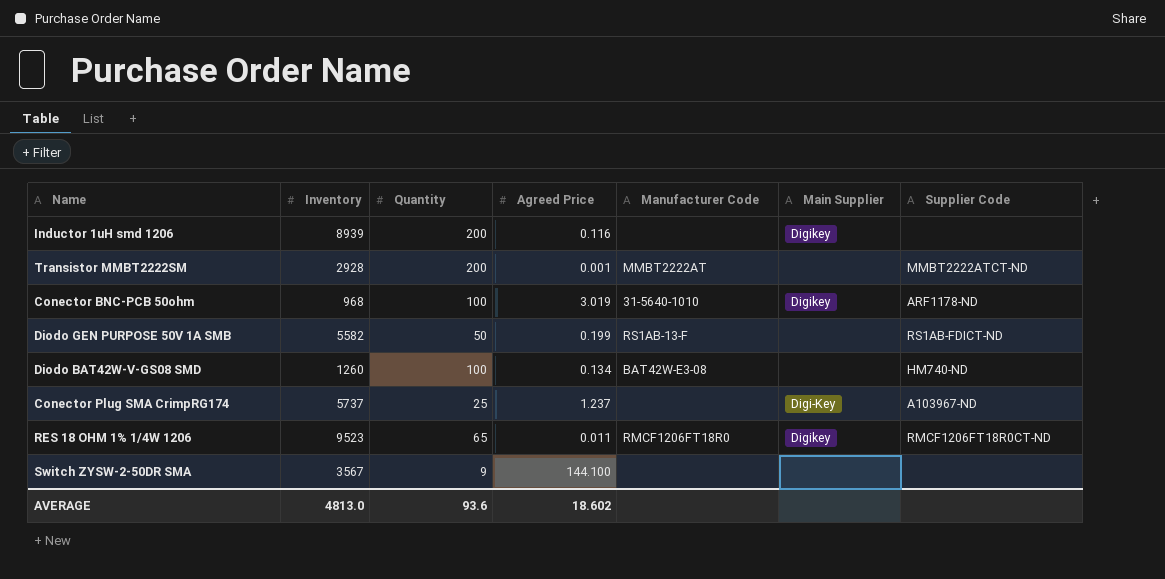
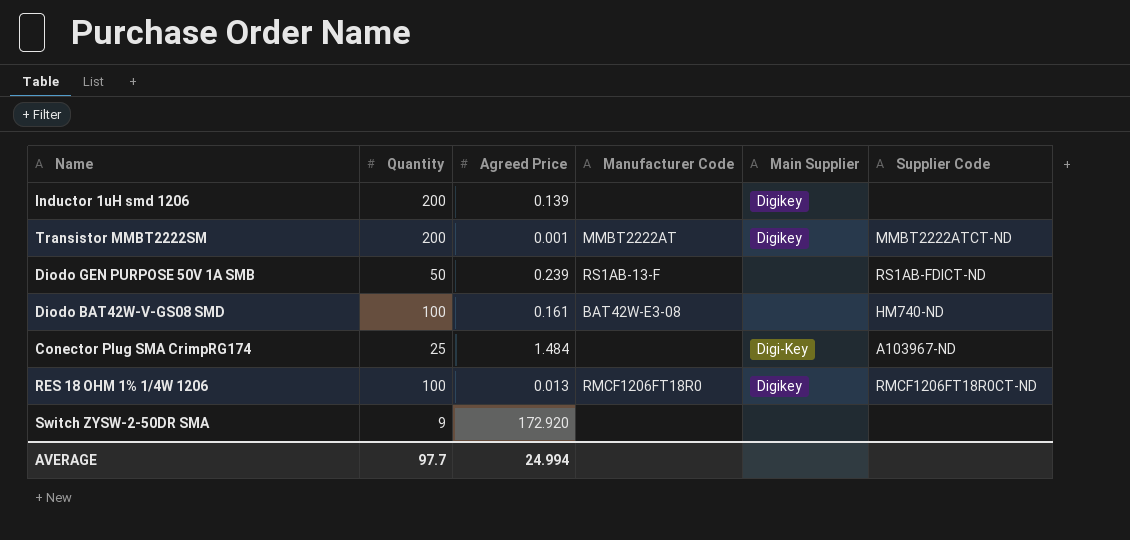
column Inventory | position: 2 -> none
row Conector BNC-PCB 50ohm: 968 | 100 | 3.019 | 31-5640-1010 | Digikey | ARF1178-ND -> none
Inductor 1uH smd 1206 | Agreed Price: 0.116 -> 0.139
Transistor MMBT2222SM | Main Supplier: none -> Digikey
Diodo GEN PURPOSE 50V 1A SMB | Agreed Price: 0.199 -> 0.239
Diodo BAT42W-V-GS08 SMD | Agreed Price: 0.134 -> 0.161
Conector Plug SMA CrimpRG174 | Agreed Price: 1.237 -> 1.484
RES 18 OHM 1% 1/4W 1206 | Quantity: 65 -> 100
RES 18 OHM 1% 1/4W 1206 | Agreed Price: 0.011 -> 0.013
Switch ZYSW-2-50DR SMA | Agreed Price: 144.100 -> 172.920
AVERAGE | Quantity: 93.6 -> 97.7
AVERAGE | Agreed Price: 18.602 -> 24.994

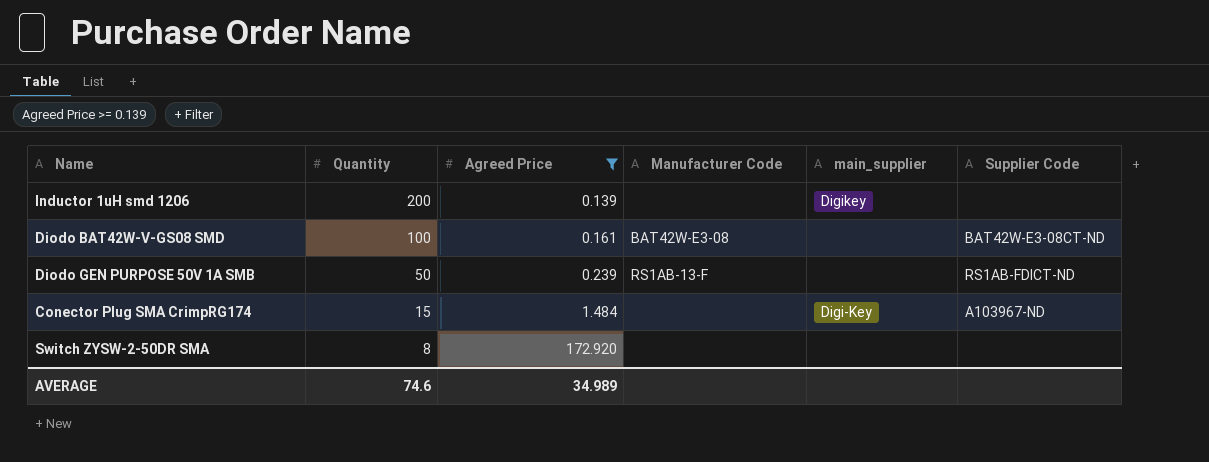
filter: none -> Agreed Price >= 0.139
row order: none -> Quantity descending
column name: Main Supplier -> main_supplier
Diodo BAT42W-V-GS08 SMD | Supplier Code: HM740-ND -> BAT42W-E3-08CT-ND
Conector Plug SMA CrimpRG174 | Quantity: 25 -> 15
Switch ZYSW-2-50DR SMA | Quantity: 9 -> 8
AVERAGE | Quantity: 97.7 -> 74.6
AVERAGE | Agreed Price: 24.994 -> 34.989

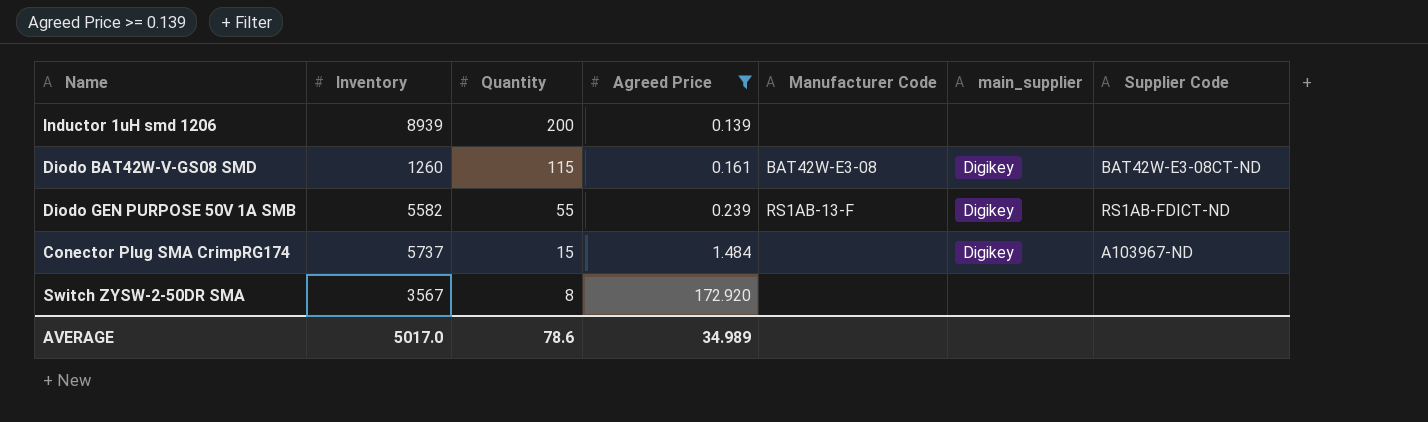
column Inventory | position: none -> 2
Inductor 1uH smd 1206 | main_supplier: Digikey -> none
Diodo BAT42W-V-GS08 SMD | Quantity: 100 -> 115
Diodo BAT42W-V-GS08 SMD | main_supplier: none -> Digikey
Diodo GEN PURPOSE 50V 1A SMB | Quantity: 50 -> 55
Diodo GEN PURPOSE 50V 1A SMB | main_supplier: none -> Digikey
Conector Plug SMA CrimpRG174 | main_supplier: Digi-Key -> Digikey
AVERAGE | Quantity: 74.6 -> 78.6

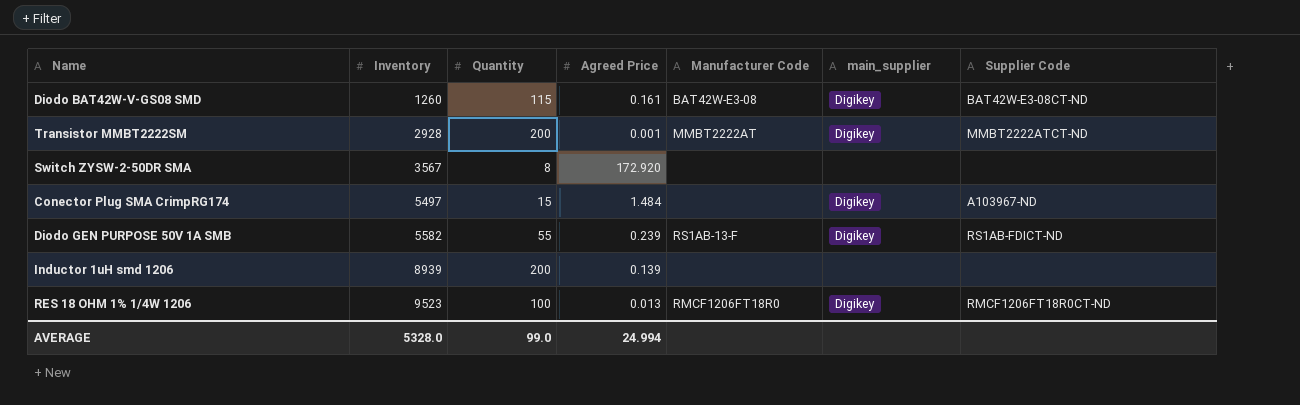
filter: Agreed Price >= 0.139 -> none
row order: Quantity descending -> Inventory ascending
Conector Plug SMA CrimpRG174 | Inventory: 5737 -> 5497
AVERAGE | Inventory: 5017.0 -> 5328.0
AVERAGE | Quantity: 78.6 -> 99.0
AVERAGE | Agreed Price: 34.989 -> 24.994

